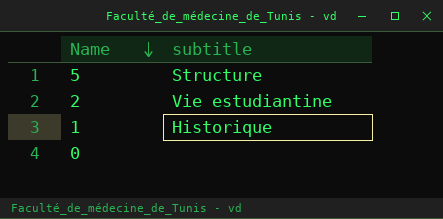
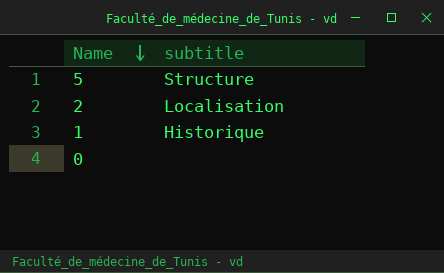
2 | subtitle: Vie estudiantine -> Localisation

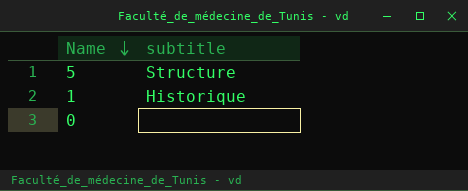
row 2: Localisation -> none

